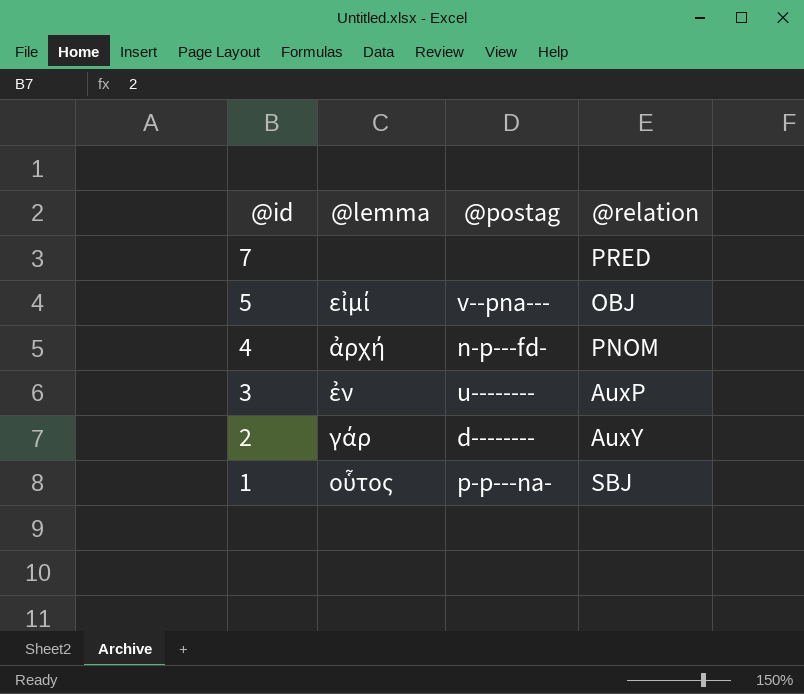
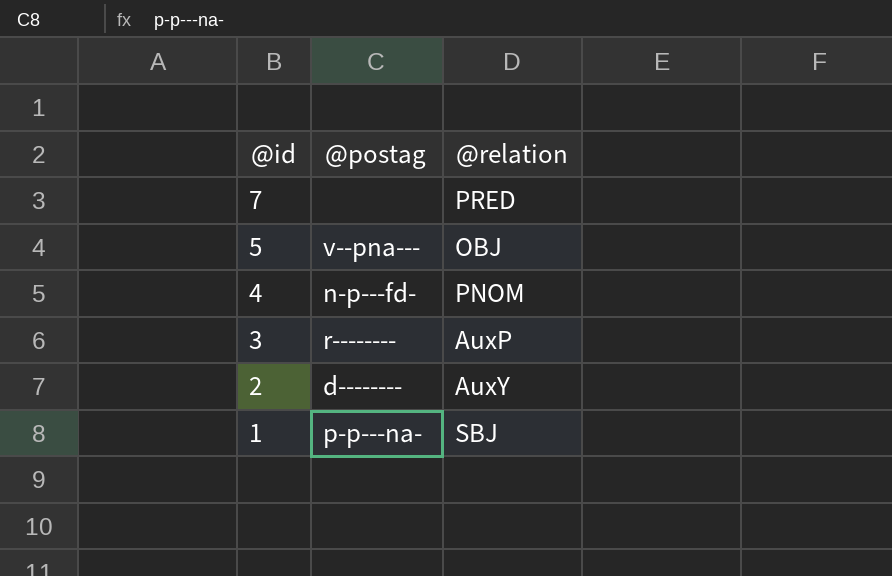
column @lemma | position: 2 -> none
3 | @postag: u-------- -> r--------

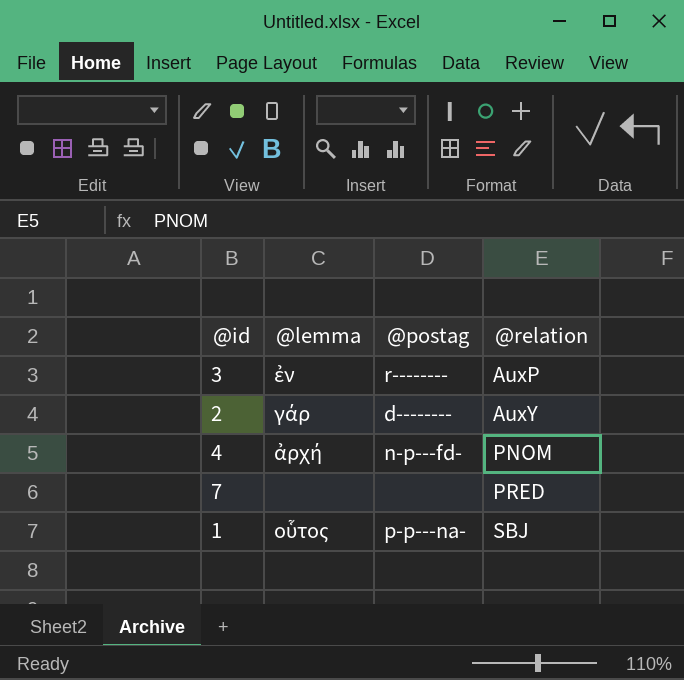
row order: @id descending -> @relation ascending
column @lemma | position: none -> 2
row 5: v--pna--- | OBJ -> none

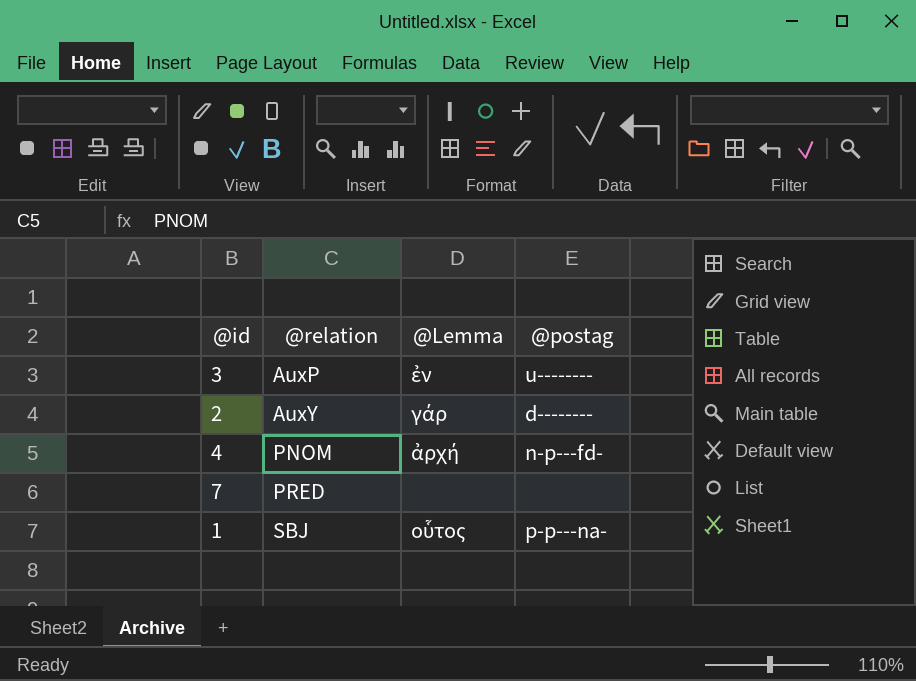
column @relation | position: 4 -> 2
column name: @lemma -> @Lemma
3 | @postag: r-------- -> u--------

